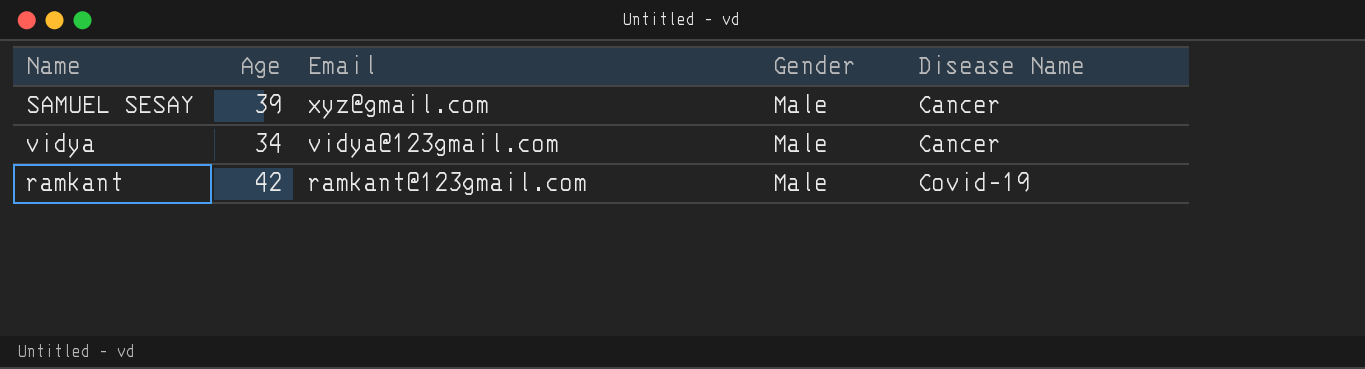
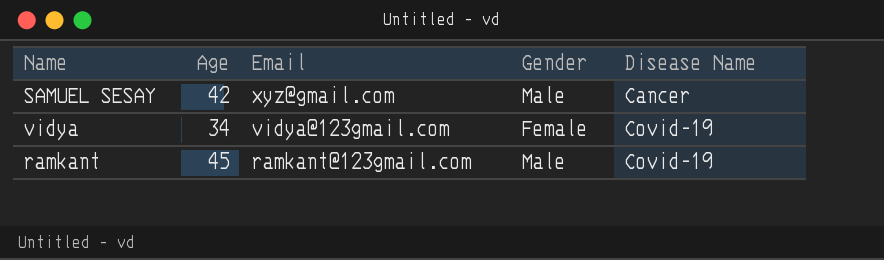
SAMUEL SESAY | Age: 39 -> 42
vidya | Gender: Male -> Female
vidya | Disease Name: Cancer -> Covid-19
ramkant | Age: 42 -> 45

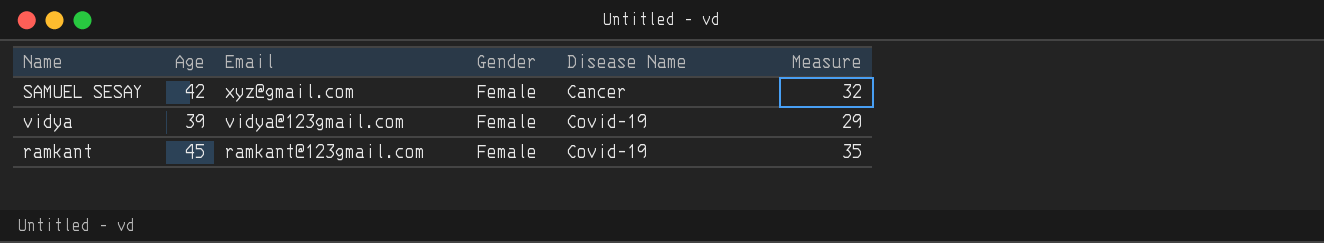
column Measure | formula: none -> [Age] - 10
SAMUEL SESAY | Gender: Male -> Female
vidya | Age: 34 -> 39
ramkant | Gender: Male -> Female

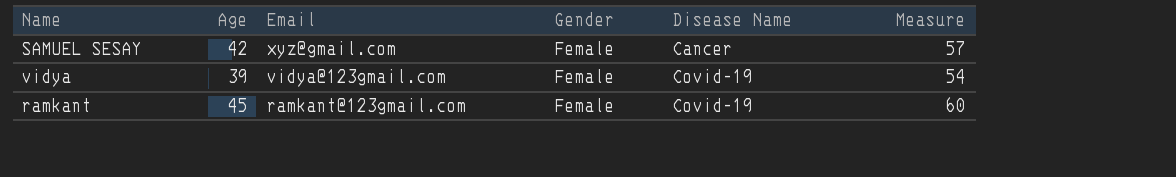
column Measure | formula: [Age] - 10 -> [Age] + 15

